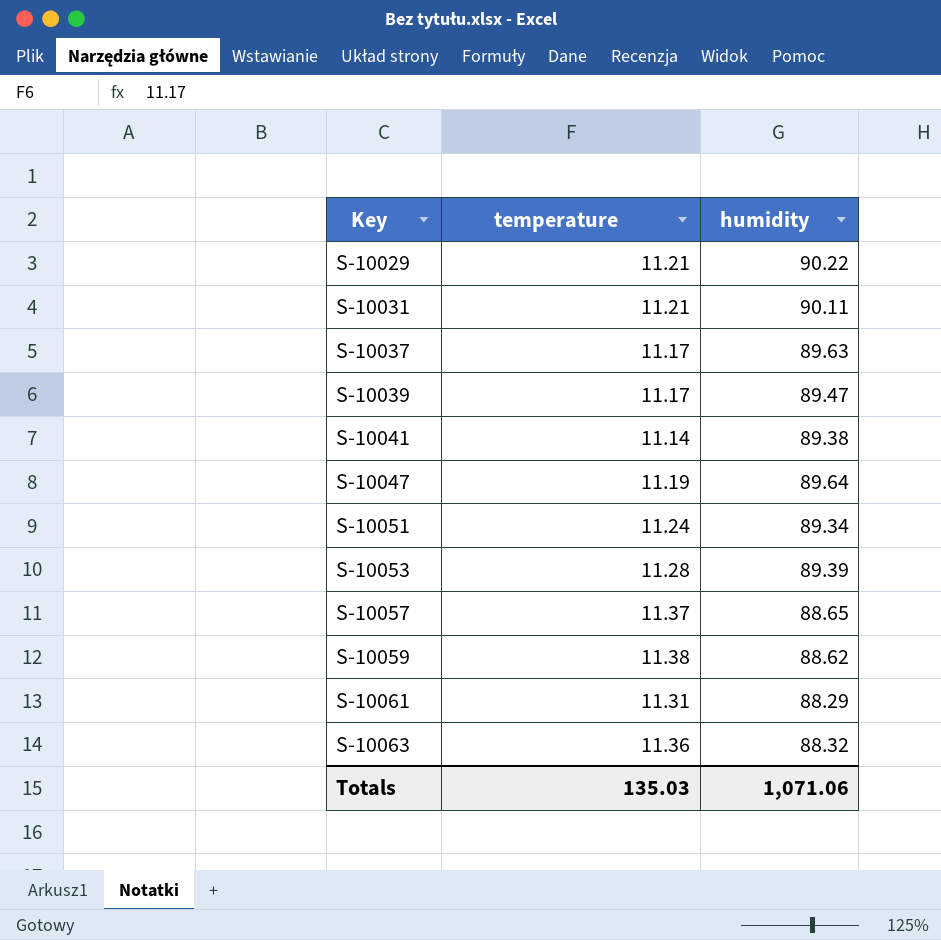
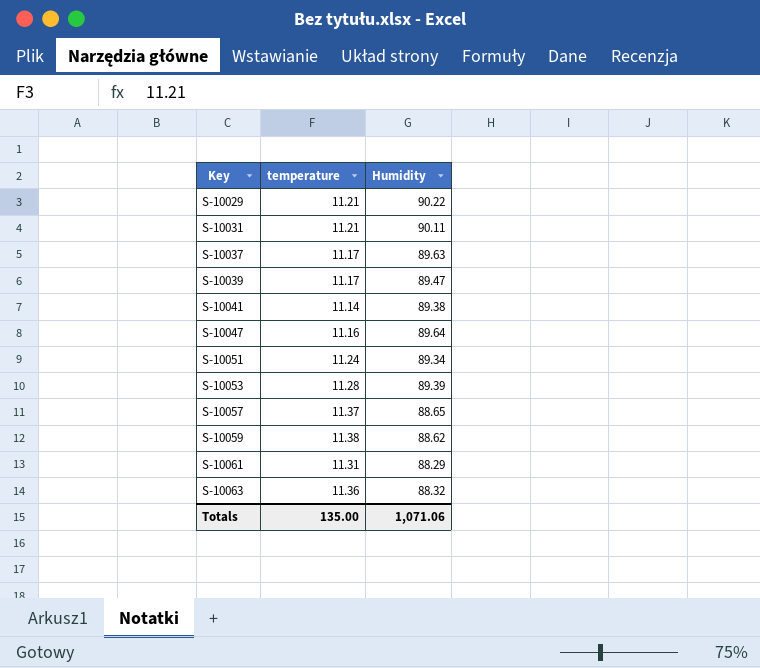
column name: humidity -> Humidity
S-10047 | temperature: 11.19 -> 11.16
Totals | temperature: 135.03 -> 135.00

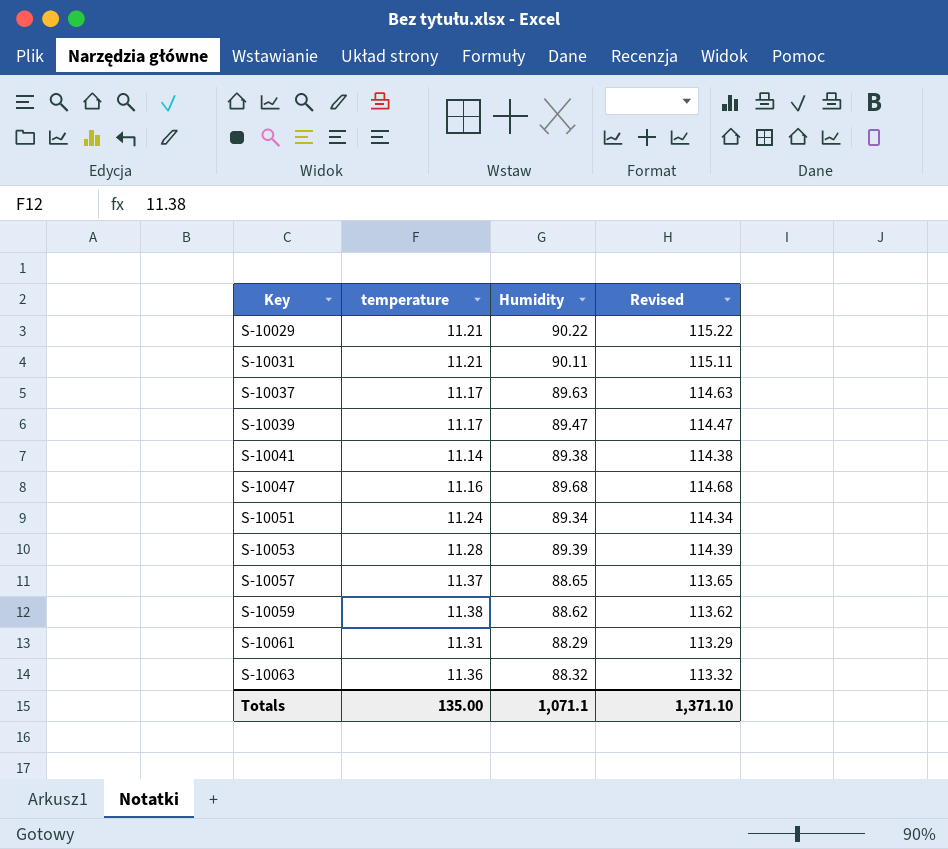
column Revised | formula: none -> [Humidity] + 25
S-10047 | Humidity: 89.64 -> 89.68
Totals | Humidity: 1,071.06 -> 1,071.1

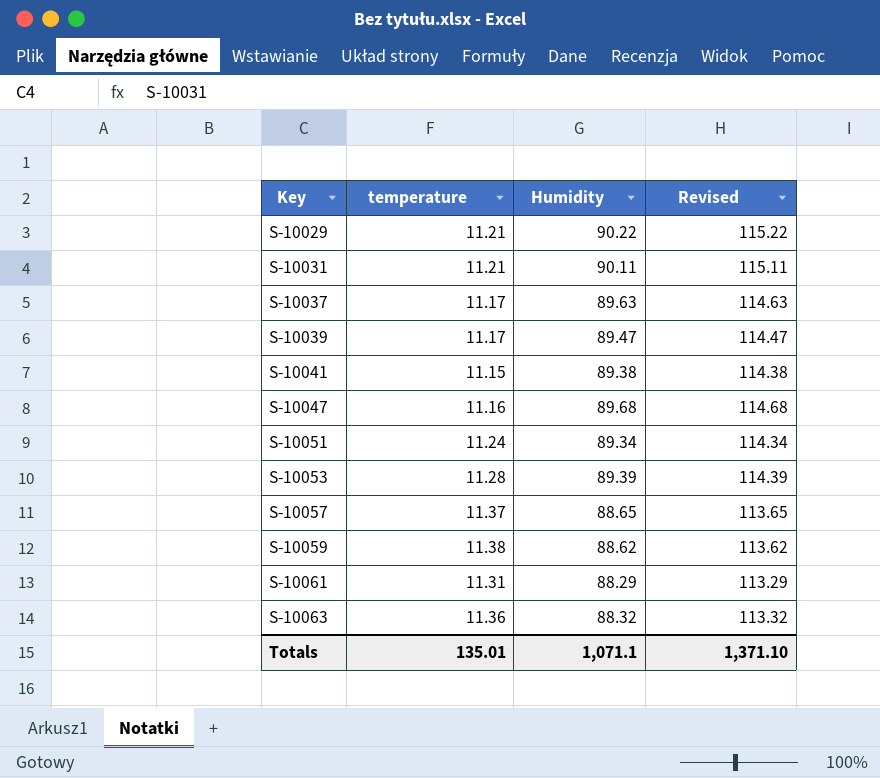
S-10041 | temperature: 11.14 -> 11.15
Totals | temperature: 135.00 -> 135.01

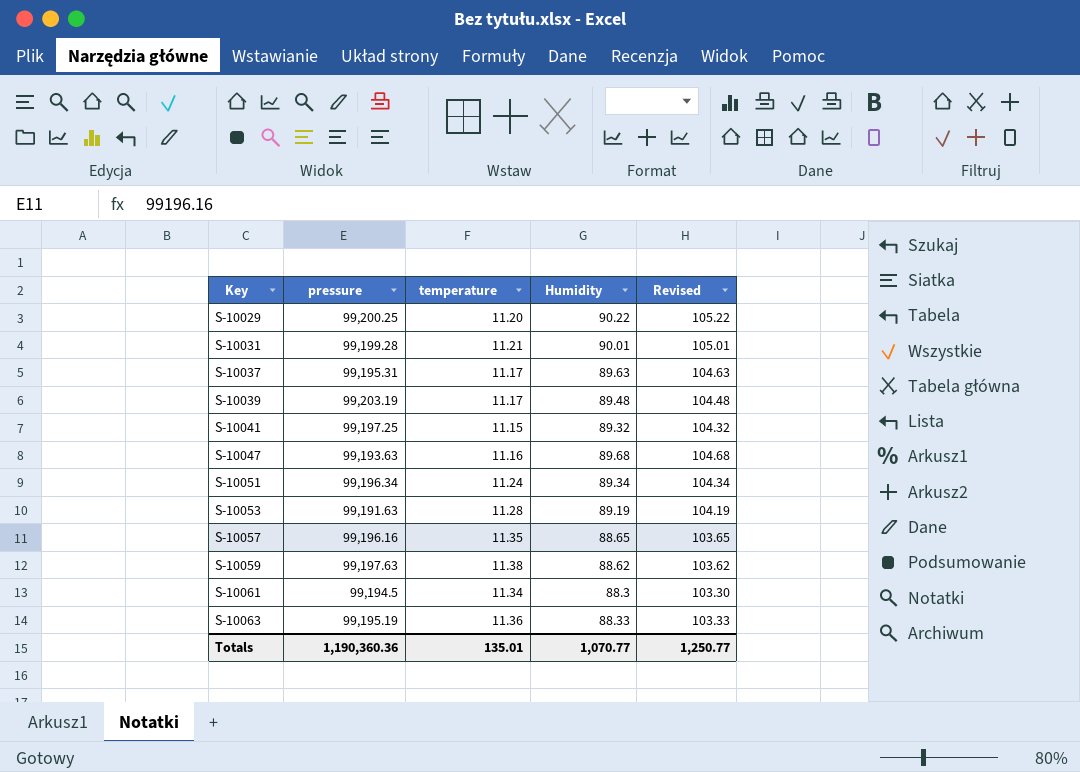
column pressure | position: none -> 2
column Revised | formula: [Humidity] + 25 -> [Humidity] + 15
S-10029 | temperature: 11.21 -> 11.20
S-10031 | Humidity: 90.11 -> 90.01
S-10039 | Humidity: 89.47 -> 89.48
S-10041 | Humidity: 89.38 -> 89.32
S-10053 | Humidity: 89.39 -> 89.19
S-10057 | temperature: 11.37 -> 11.35
S-10061 | temperature: 11.31 -> 11.34
S-10061 | Humidity: 88.29 -> 88.3
S-10063 | Humidity: 88.32 -> 88.33
Totals | Humidity: 1,071.1 -> 1,070.77
Totals | Revised: 1,371.10 -> 1,250.77

